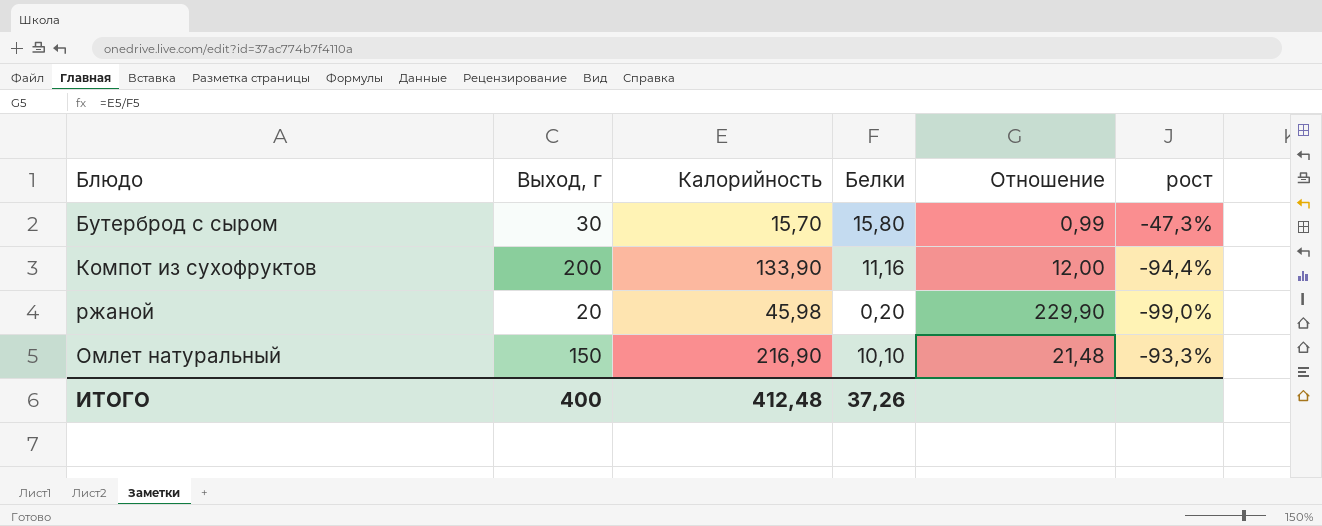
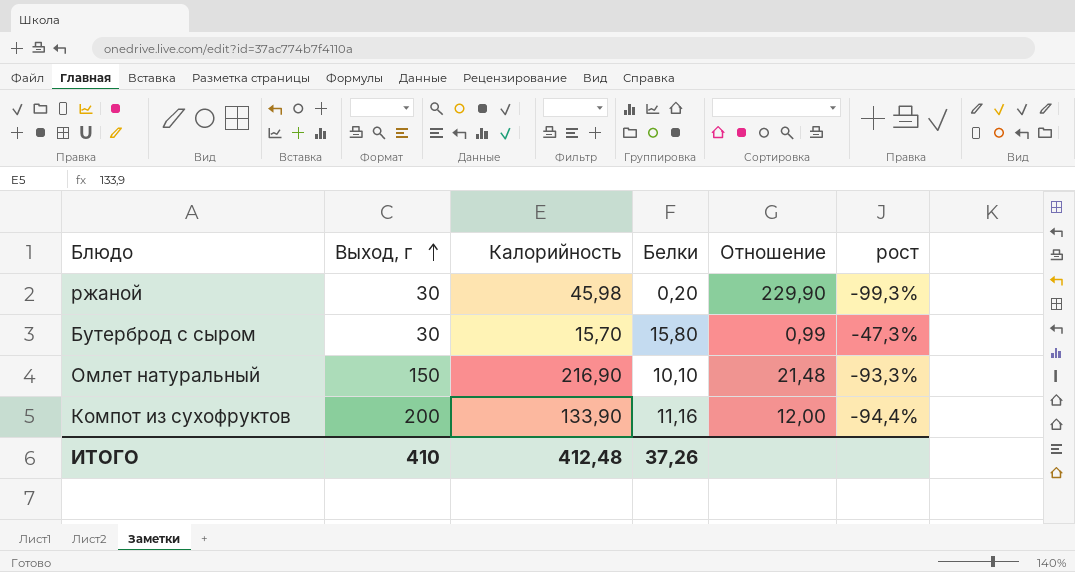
row order: none -> Выход, г ascending
ржаной | Выход, г: 20 -> 30
ржаной | рост: -99,0% -> -99,3%
ИТОГО | Выход, г: 400 -> 410

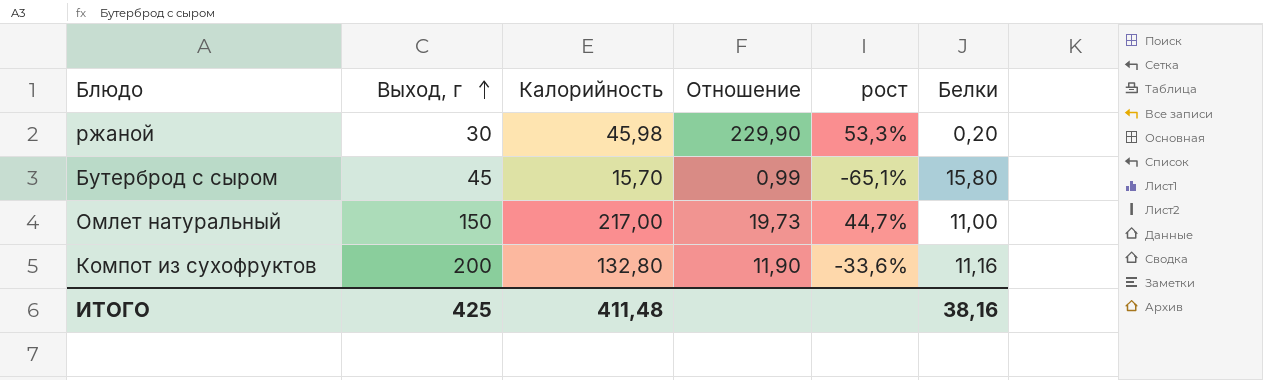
column рост | formula: ([Белки] - [Выход, г]) / [Выход, г] -> ([Калорийность] - [Выход, г]) / [Выход, г]
column Белки | position: 4 -> 6
Бутерброд с сыром | Выход, г: 30 -> 45
Омлет натуральный | Калорийность: 216,90 -> 217,00
Омлет натуральный | Отношение: 21,48 -> 19,73
Омлет натуральный | Белки: 10,10 -> 11,00
Компот из сухофруктов | Калорийность: 133,90 -> 132,80
Компот из сухофруктов | Отношение: 12,00 -> 11,90
ИТОГО | Выход, г: 410 -> 425
ИТОГО | Калорийность: 412,48 -> 411,48
ИТОГО | Белки: 37,26 -> 38,16

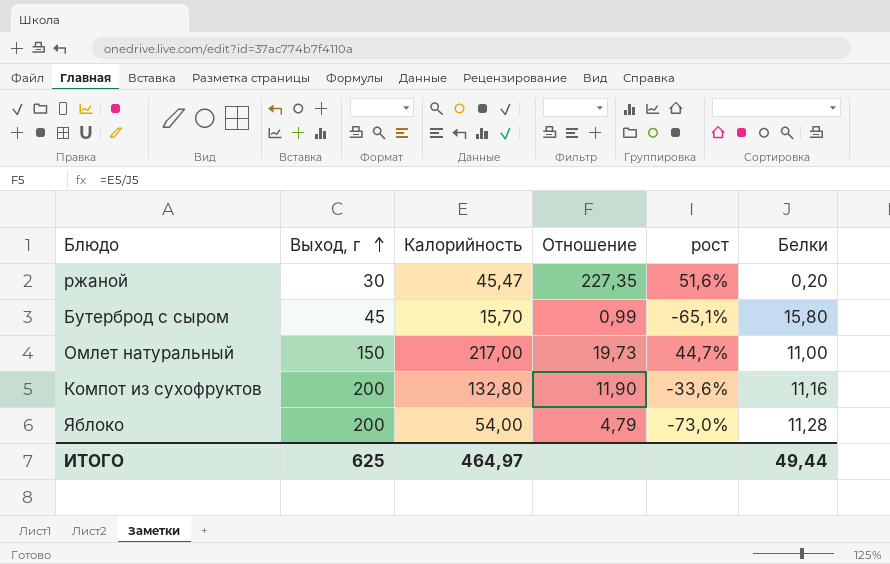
ржаной | Калорийность: 45,98 -> 45,47
ржаной | Отношение: 229,90 -> 227,35
ржаной | рост: 53,3% -> 51,6%
row Яблоко: none -> 200 | 54,00 | 4,79 | -73,0% | 11,28
ИТОГО | Выход, г: 425 -> 625
ИТОГО | Калорийность: 411,48 -> 464,97
ИТОГО | Белки: 38,16 -> 49,44

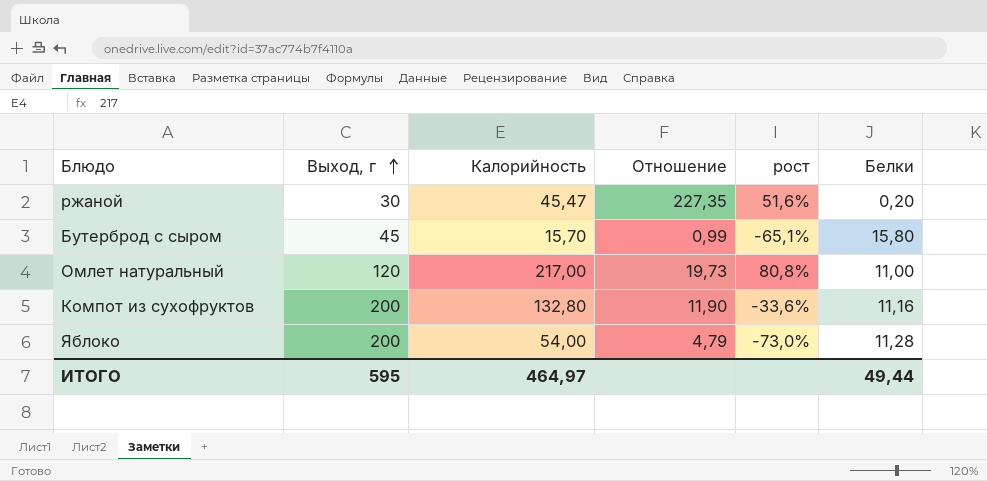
Омлет натуральный | Выход, г: 150 -> 120
Омлет натуральный | рост: 44,7% -> 80,8%
ИТОГО | Выход, г: 625 -> 595

